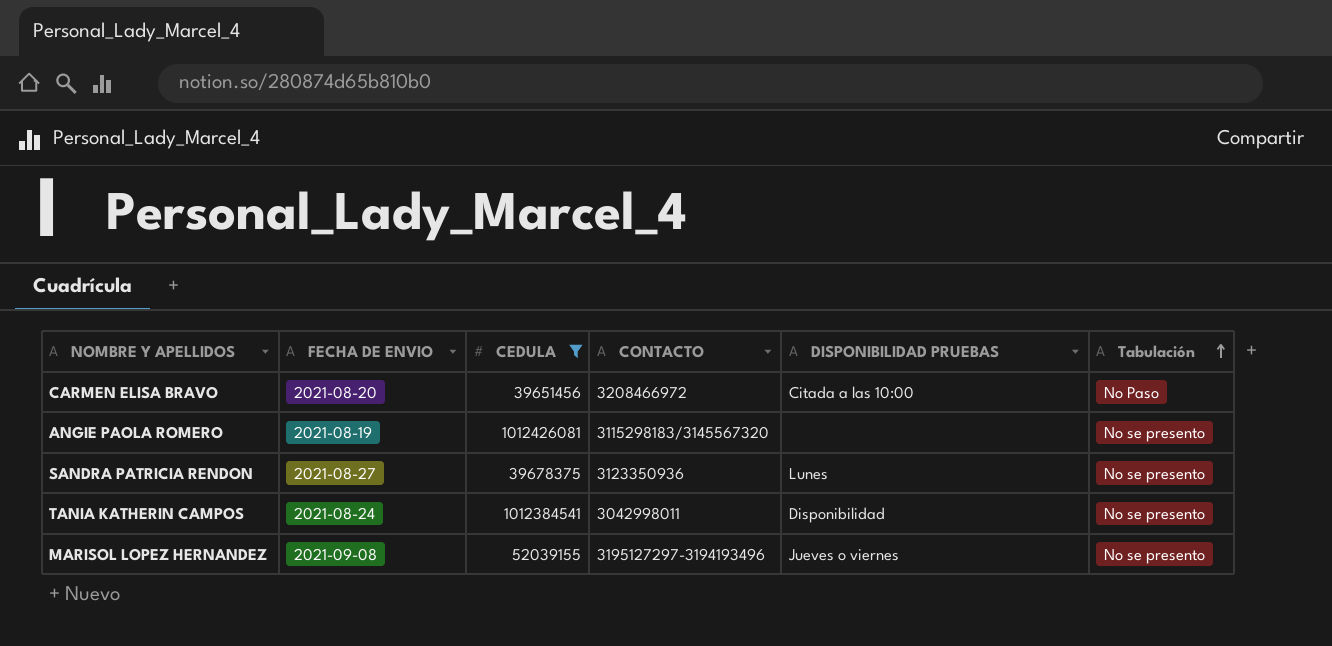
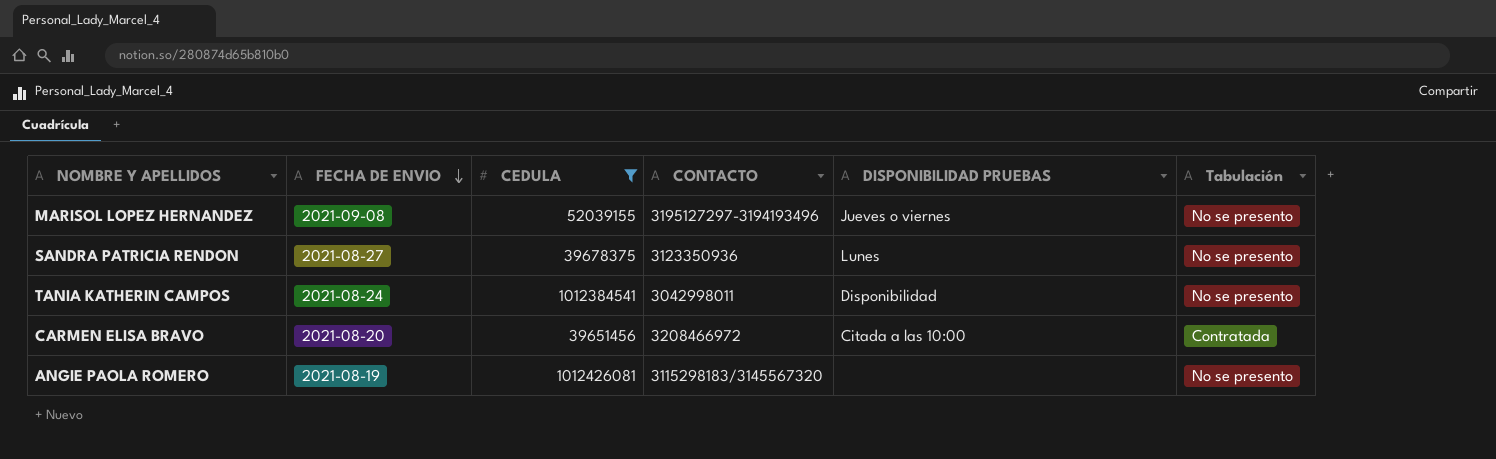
row order: Tabulación ascending -> FECHA DE ENVIO descending
CARMEN ELISA BRAVO | Tabulación: No Paso -> Contratada

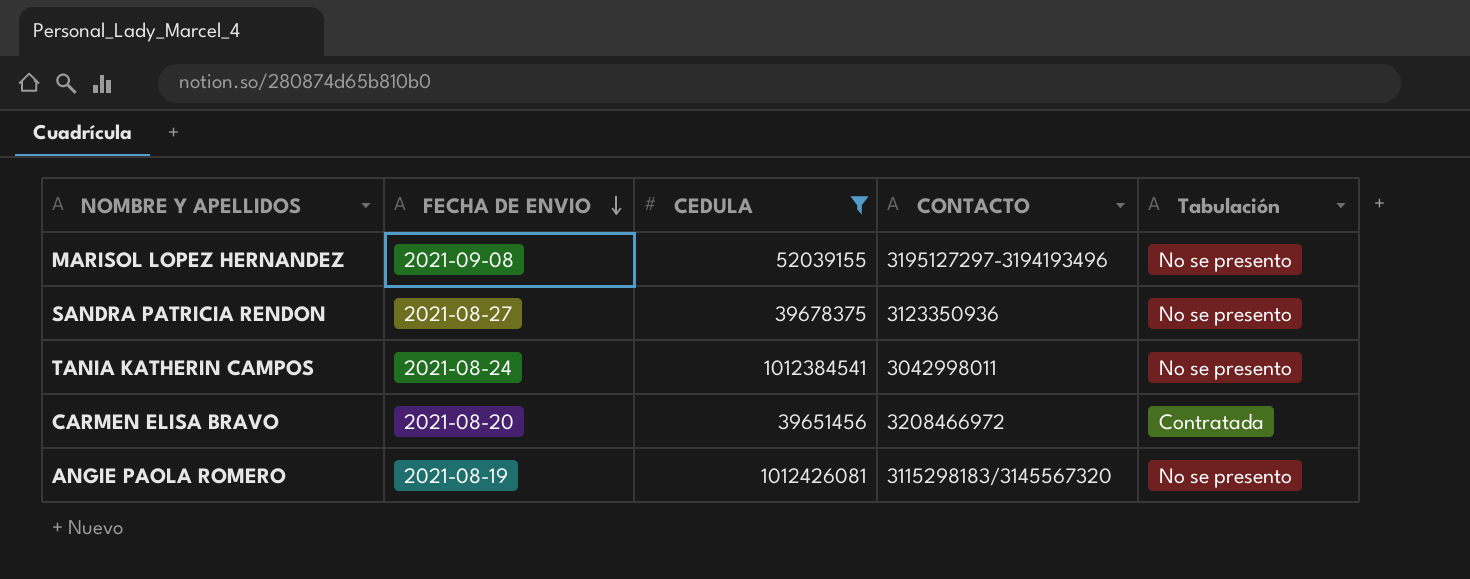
column DISPONIBILIDAD PRUEBAS | position: 5 -> none

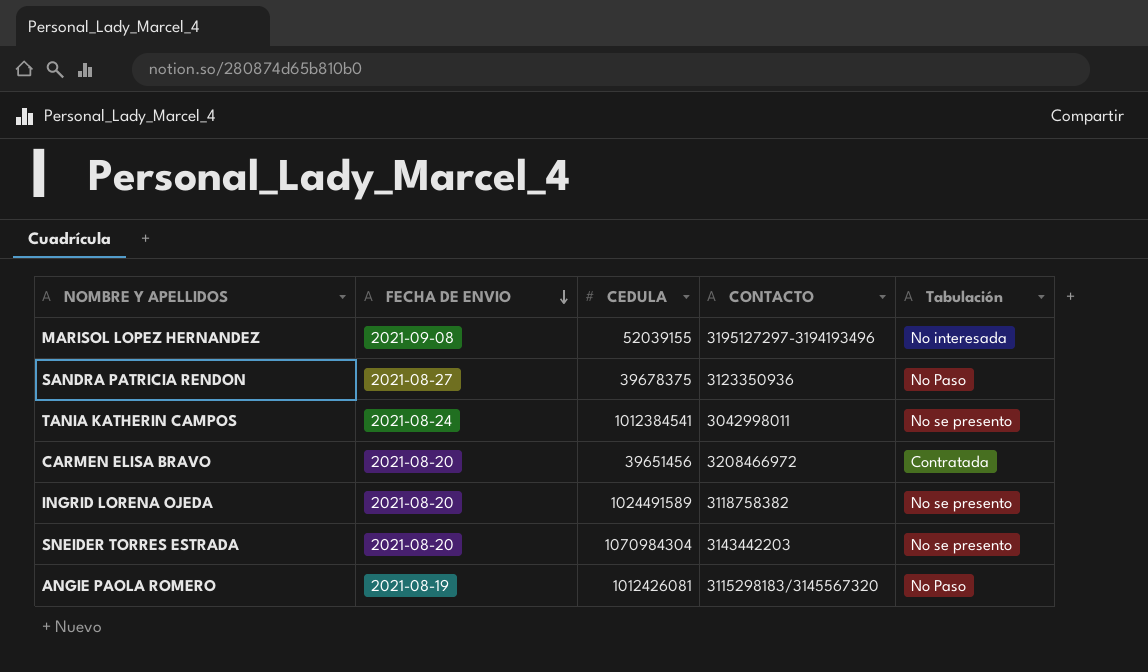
filter: CEDULA <= 1012426081 -> none
MARISOL LOPEZ HERNANDEZ | Tabulación: No se presento -> No interesada
SANDRA PATRICIA RENDON | Tabulación: No se presento -> No Paso
ANGIE PAOLA ROMERO | Tabulación: No se presento -> No Paso

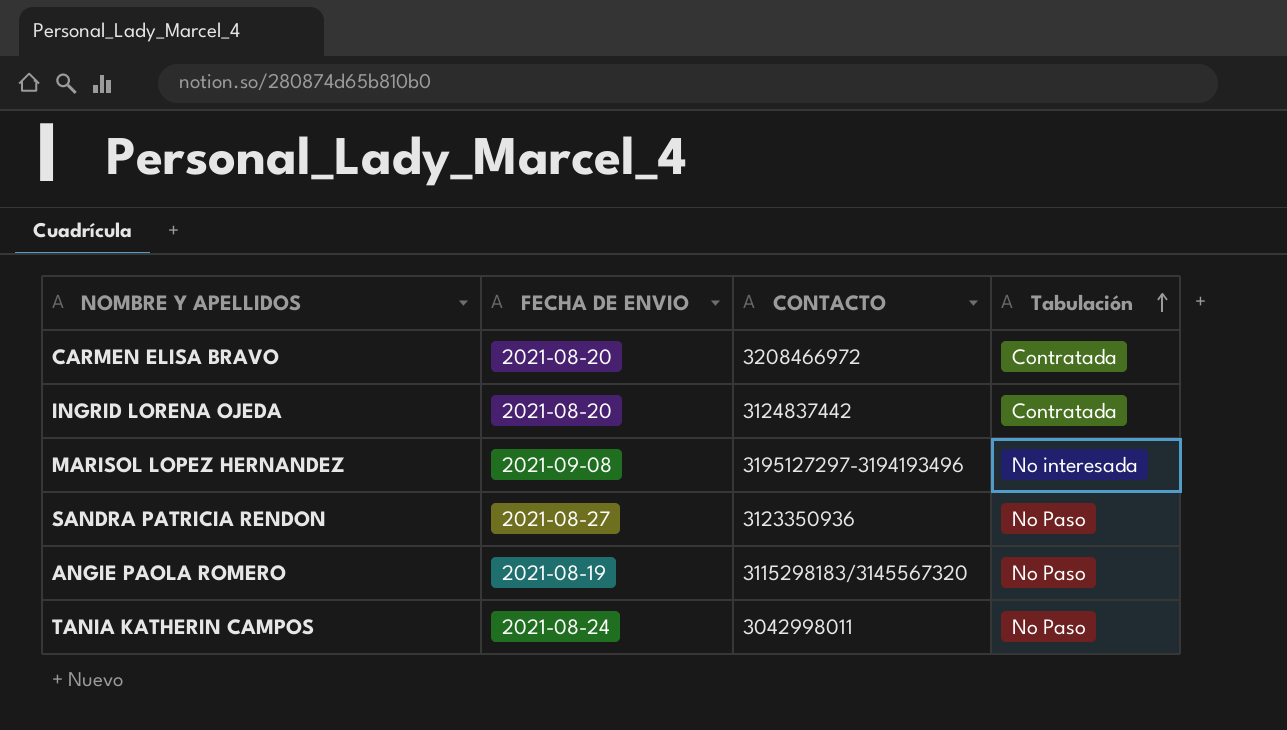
row order: FECHA DE ENVIO descending -> Tabulación ascending
column CEDULA | position: 3 -> none
row SNEIDER TORRES ESTRADA: 2021-08-20 | 1070984304 | 3143442203 | No se presento -> none
INGRID LORENA OJEDA | CONTACTO: 3118758382 -> 3124837442
INGRID LORENA OJEDA | Tabulación: No se presento -> Contratada
TANIA KATHERIN CAMPOS | Tabulación: No se presento -> No Paso

